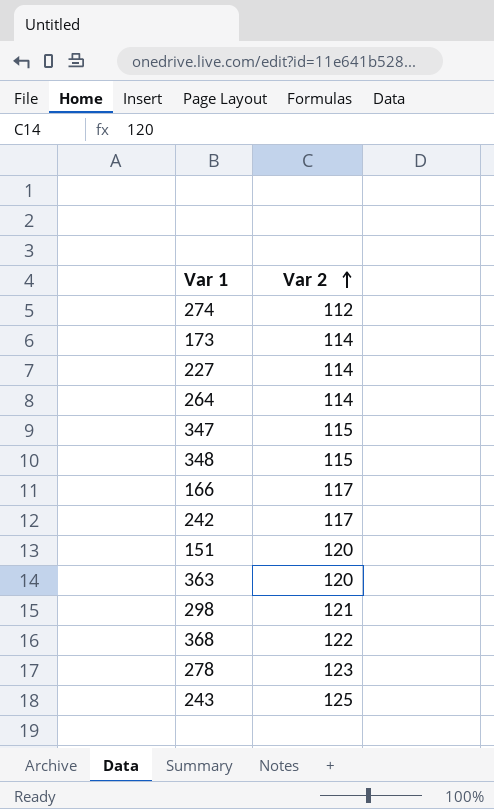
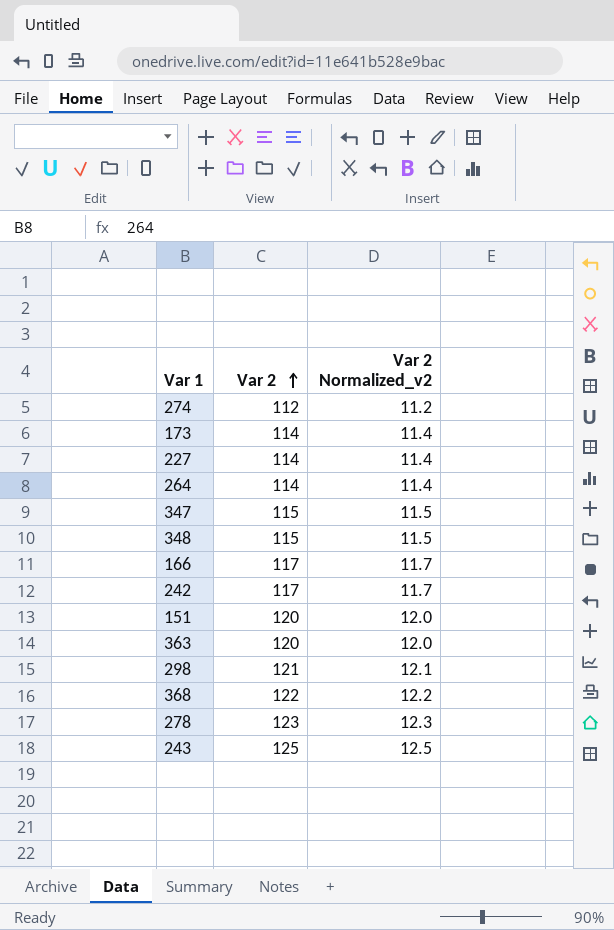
column Var 2 Normalized_v2 | formula: none -> [Var 2] * 0.1

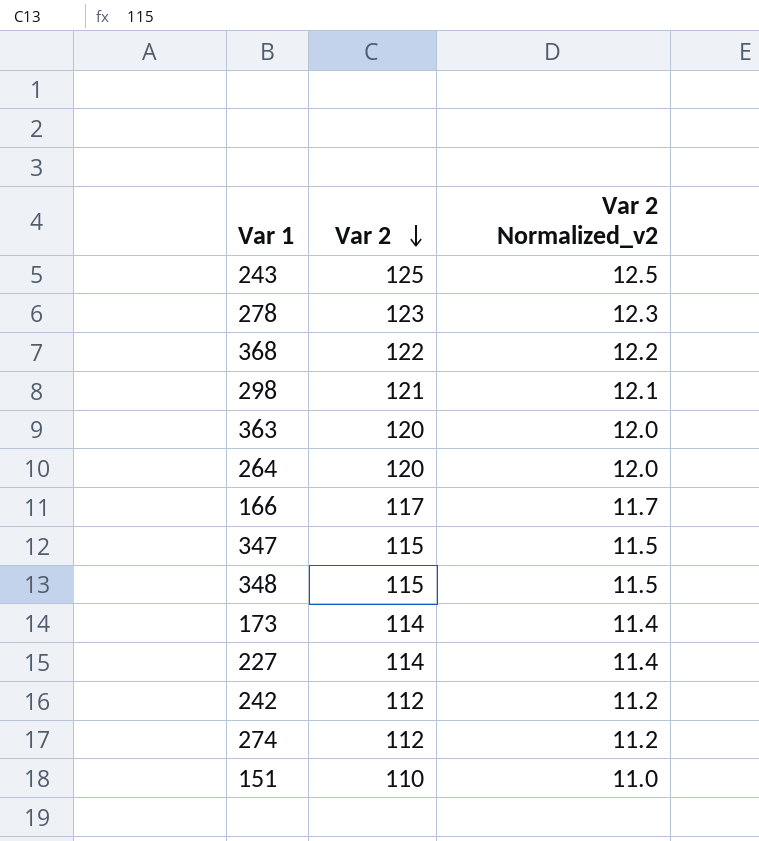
row order: Var 2 ascending -> Var 2 descending
264 | Var 2: 114 -> 120
264 | Var 2 Normalized_v2: 11.4 -> 12.0
242 | Var 2: 117 -> 112
242 | Var 2 Normalized_v2: 11.7 -> 11.2
151 | Var 2: 120 -> 110
151 | Var 2 Normalized_v2: 12.0 -> 11.0

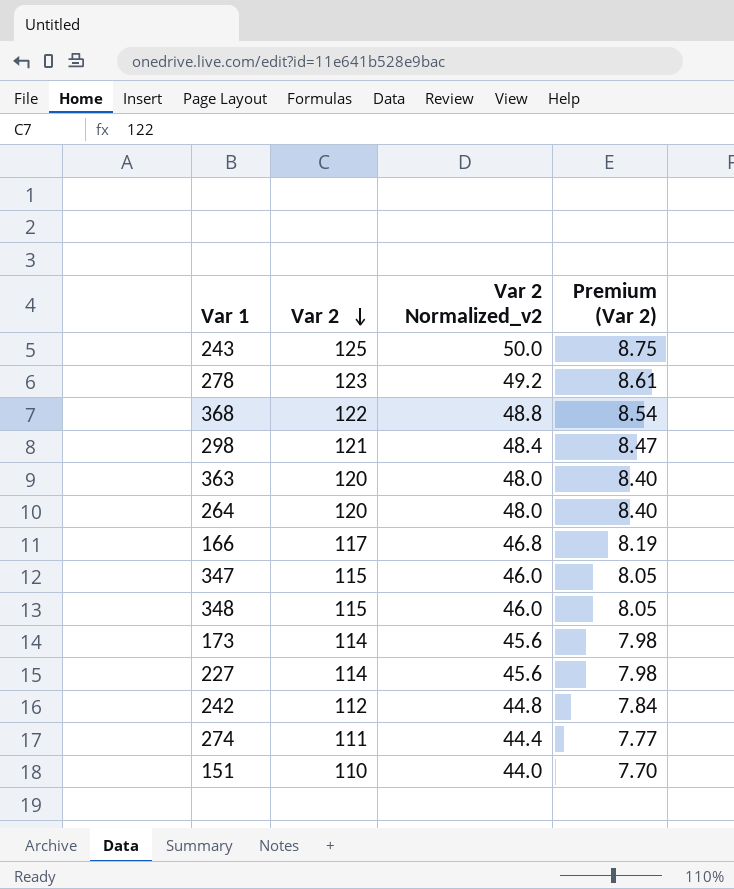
column Var 2 Normalized_v2 | formula: [Var 2] * 0.1 -> [Var 2] * 0.4
column Premium (Var 2) | formula: none -> [Var 2] * 0.07
274 | Var 2: 112 -> 111

